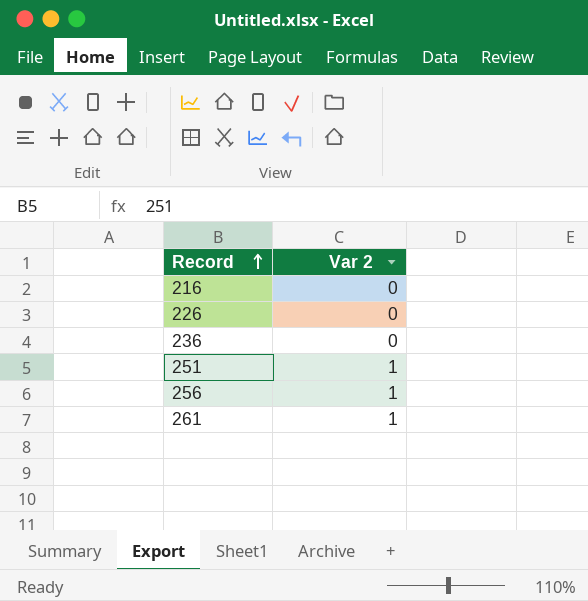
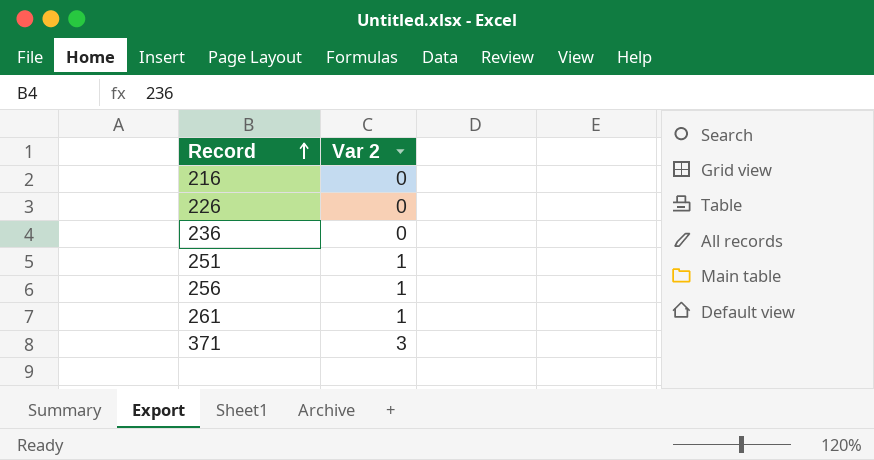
row 371: none -> 3

